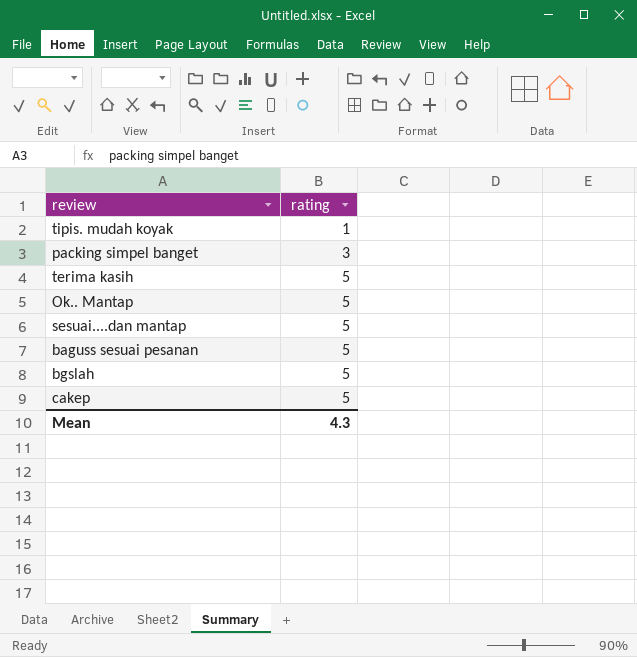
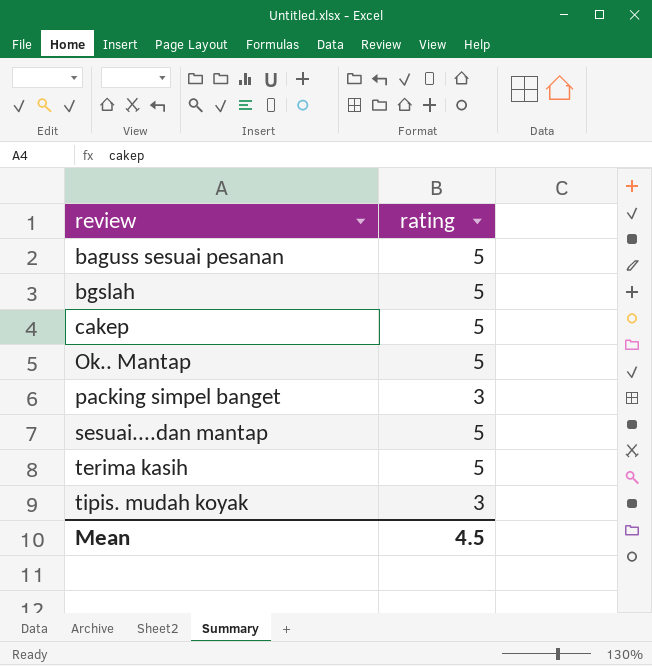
row order: rating ascending -> review ascending
tipis. mudah koyak | rating: 1 -> 3
Mean | rating: 4.3 -> 4.5

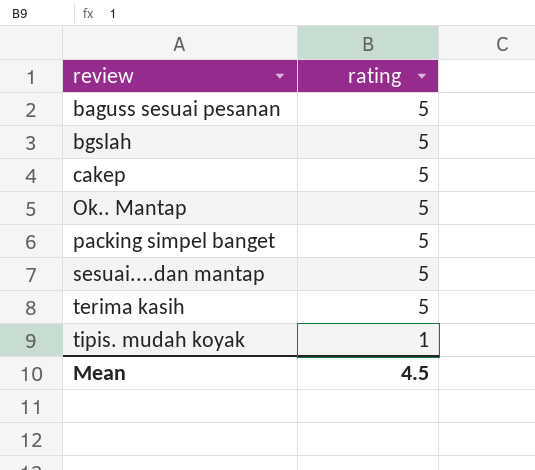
packing simpel banget | rating: 3 -> 5
tipis. mudah koyak | rating: 3 -> 1

